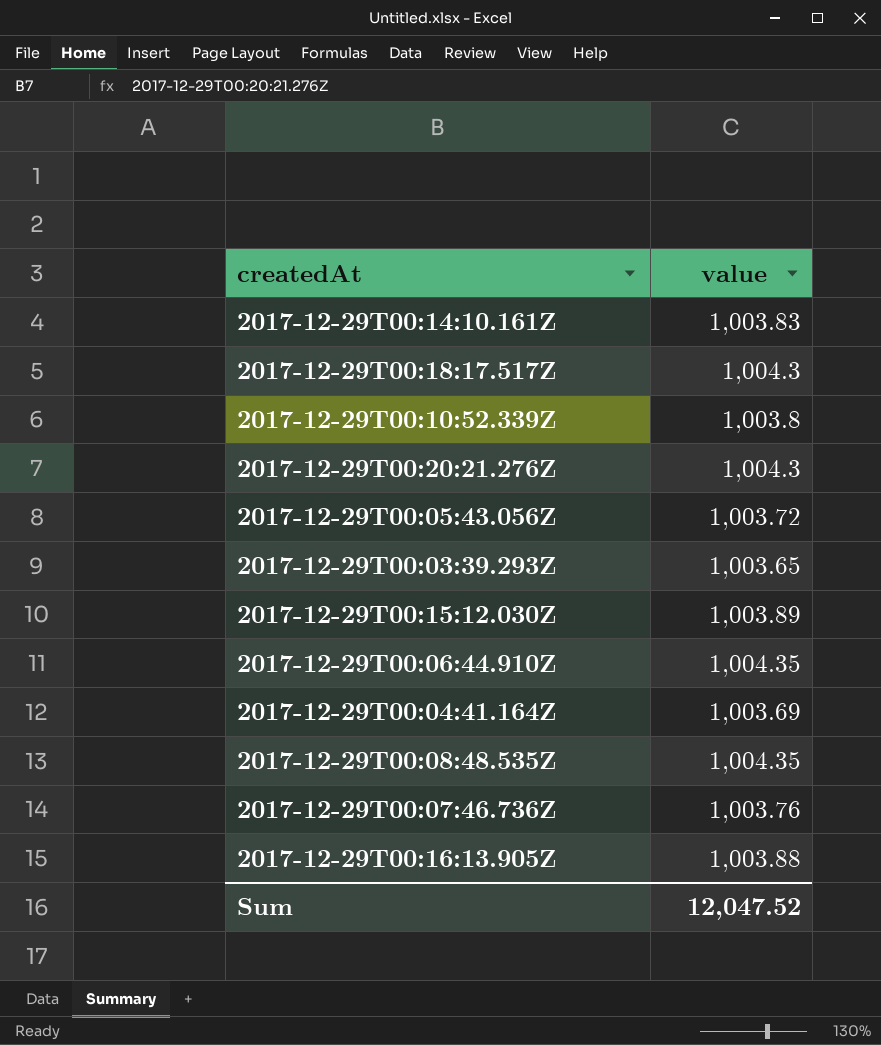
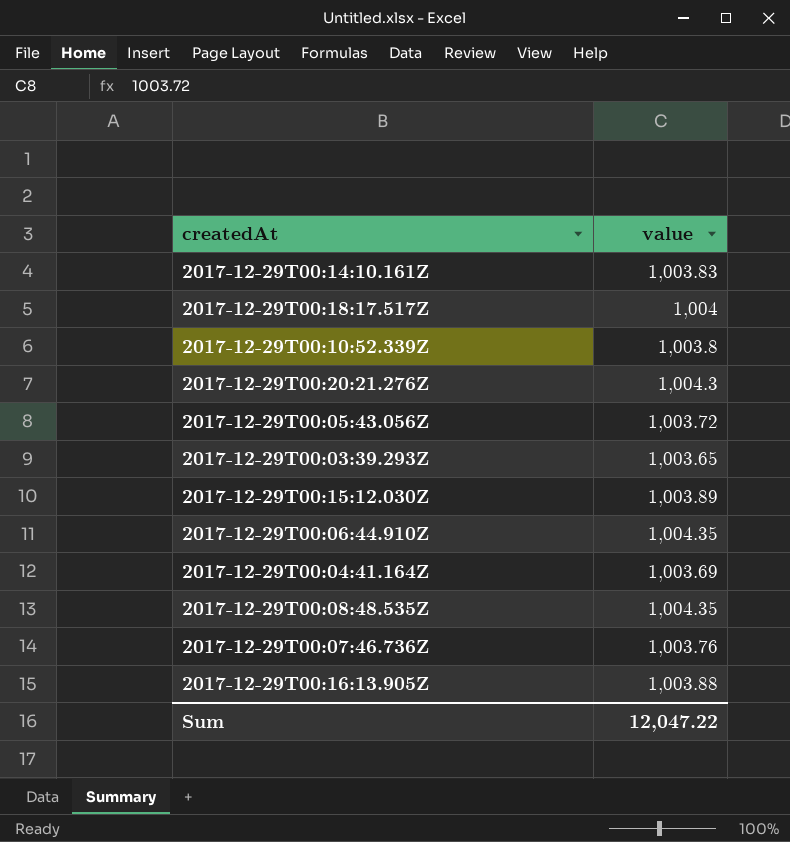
2017-12-29T00:18:17.517Z | value: 1,004.3 -> 1,004
Sum | value: 12,047.52 -> 12,047.22

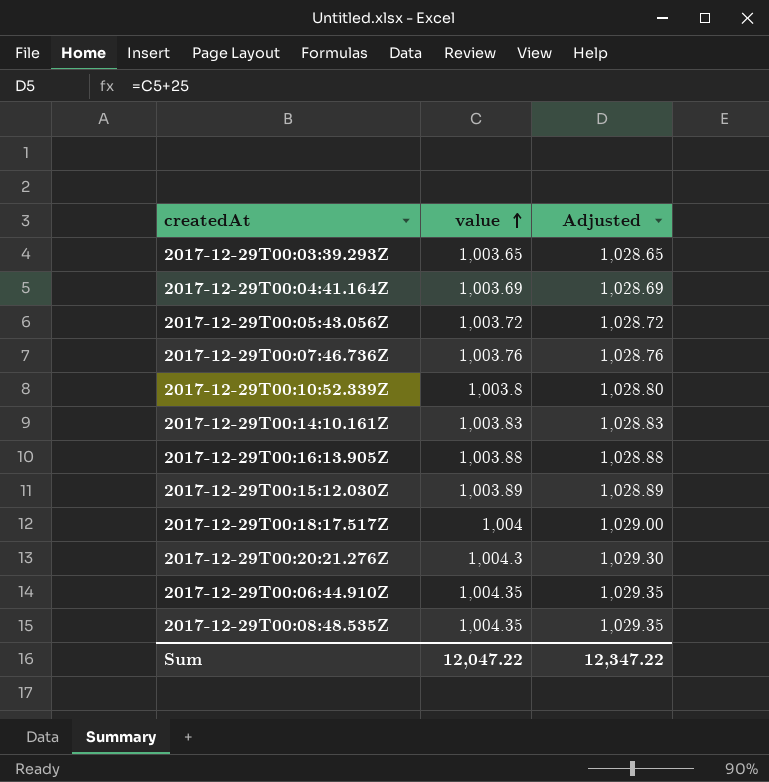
row order: none -> value ascending
column Adjusted | formula: none -> [value] + 25

